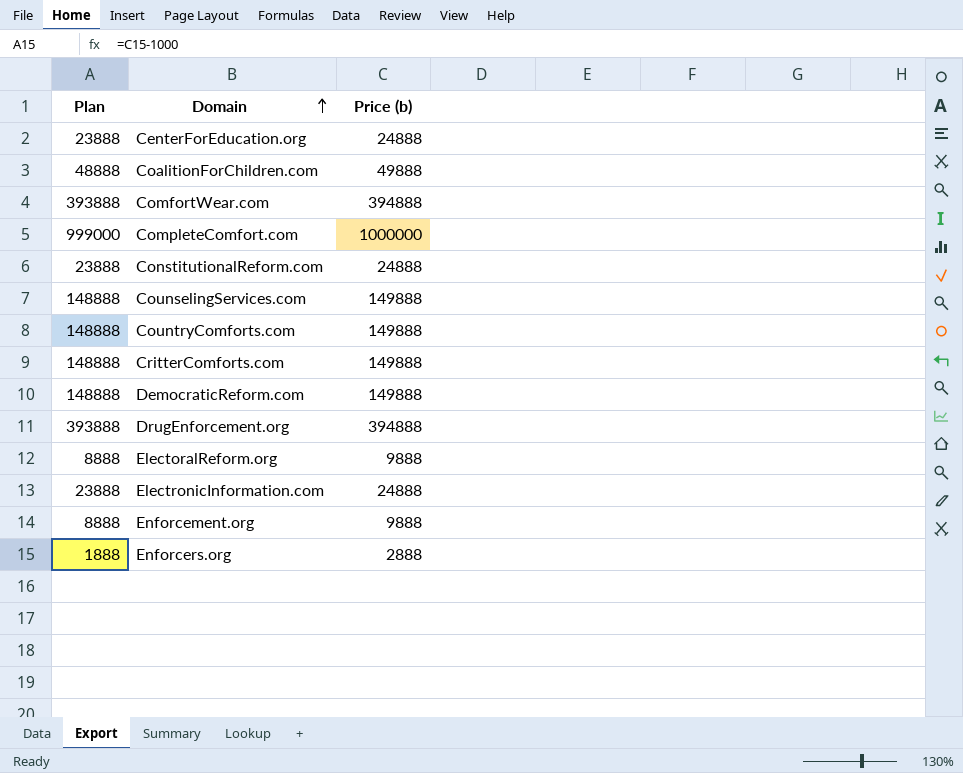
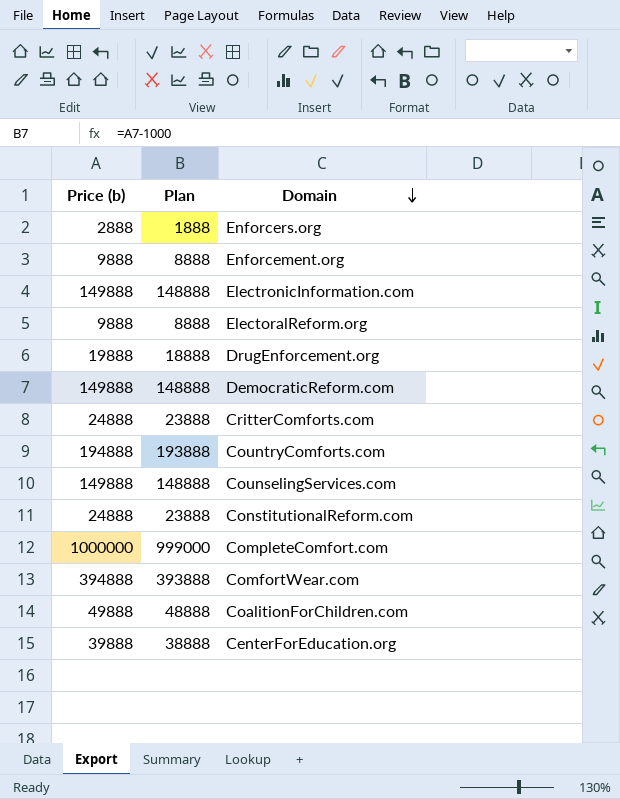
row order: Domain ascending -> Domain descending
column Price (b) | position: 3 -> 1
ElectronicInformation.com | Price (b): 24888 -> 149888
ElectronicInformation.com | Plan: 23888 -> 148888
DrugEnforcement.org | Price (b): 394888 -> 19888
DrugEnforcement.org | Plan: 393888 -> 18888
CritterComforts.com | Price (b): 149888 -> 24888
CritterComforts.com | Plan: 148888 -> 23888
CountryComforts.com | Price (b): 149888 -> 194888
CountryComforts.com | Plan: 148888 -> 193888
CenterForEducation.org | Price (b): 24888 -> 39888
CenterForEducation.org | Plan: 23888 -> 38888

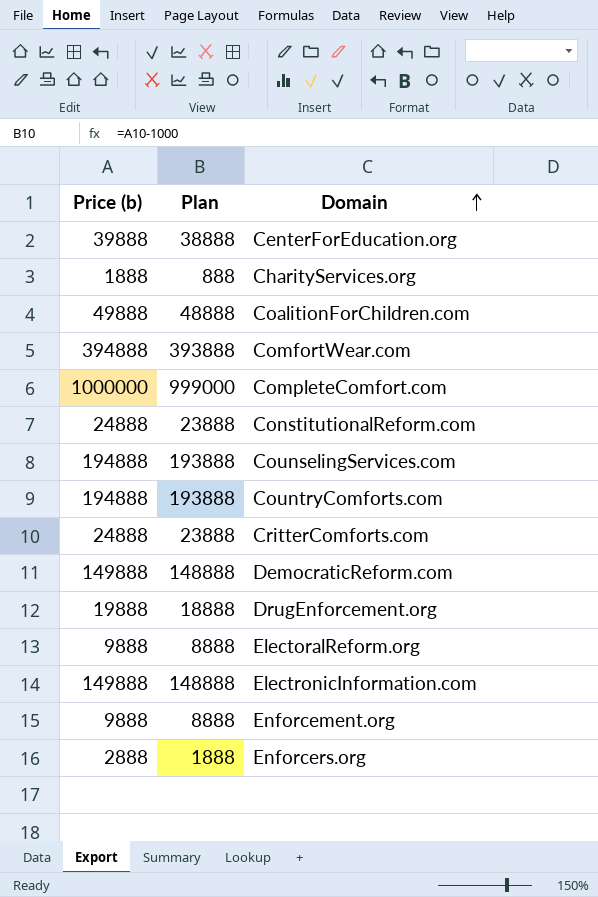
row order: Domain descending -> Domain ascending
row CharityServices.org: none -> 1888 | 888
CounselingServices.com | Price (b): 149888 -> 194888
CounselingServices.com | Plan: 148888 -> 193888

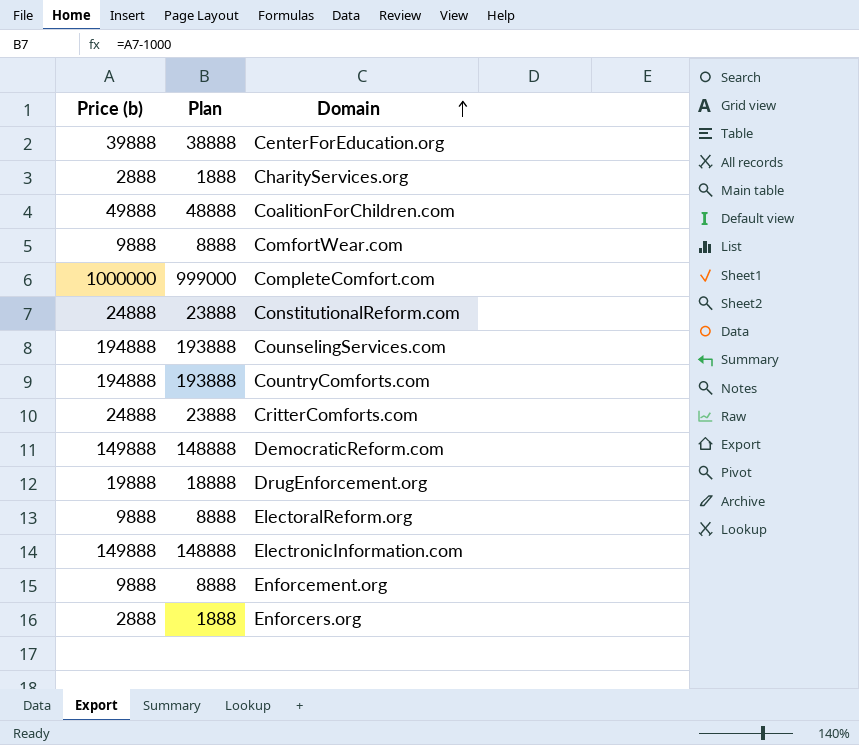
CharityServices.org | Price (b): 1888 -> 2888
CharityServices.org | Plan: 888 -> 1888
ComfortWear.com | Price (b): 394888 -> 9888
ComfortWear.com | Plan: 393888 -> 8888

